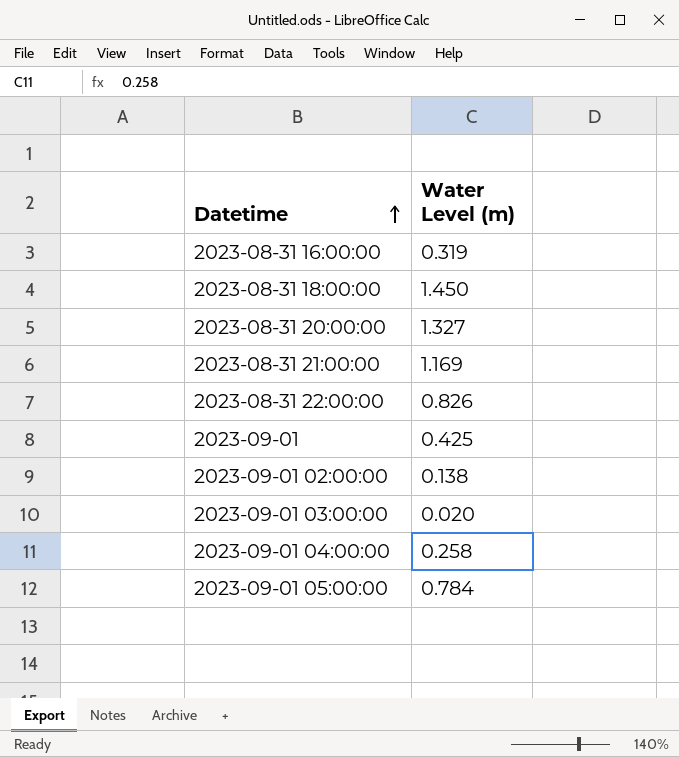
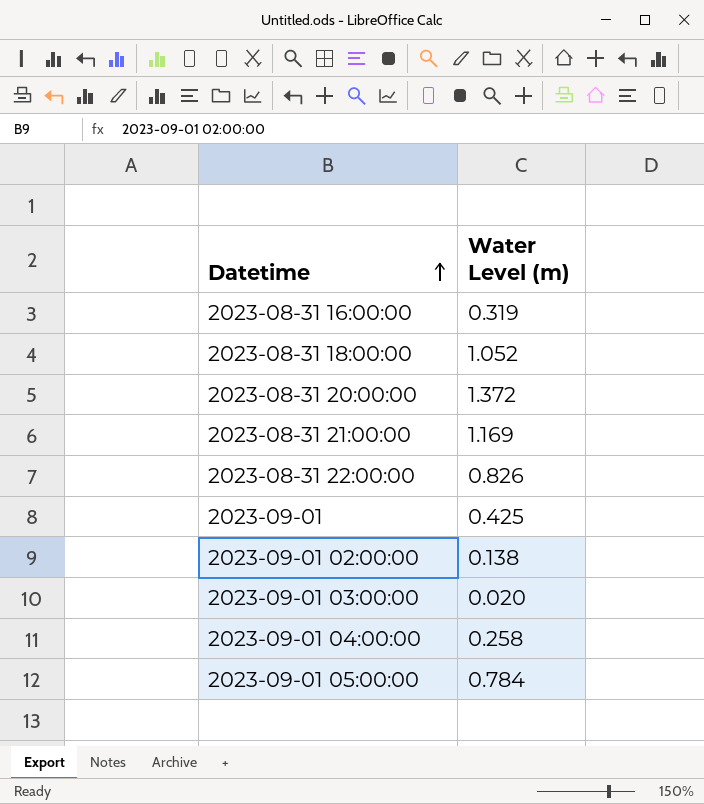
2023-08-31 18:00:00 | Water Level (m): 1.450 -> 1.052
2023-08-31 20:00:00 | Water Level (m): 1.327 -> 1.372

